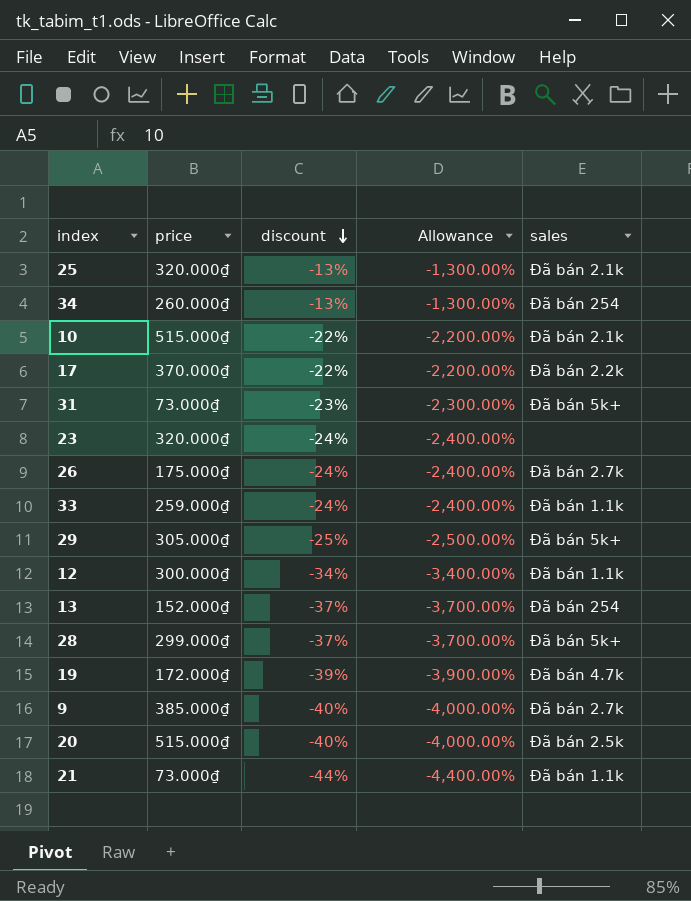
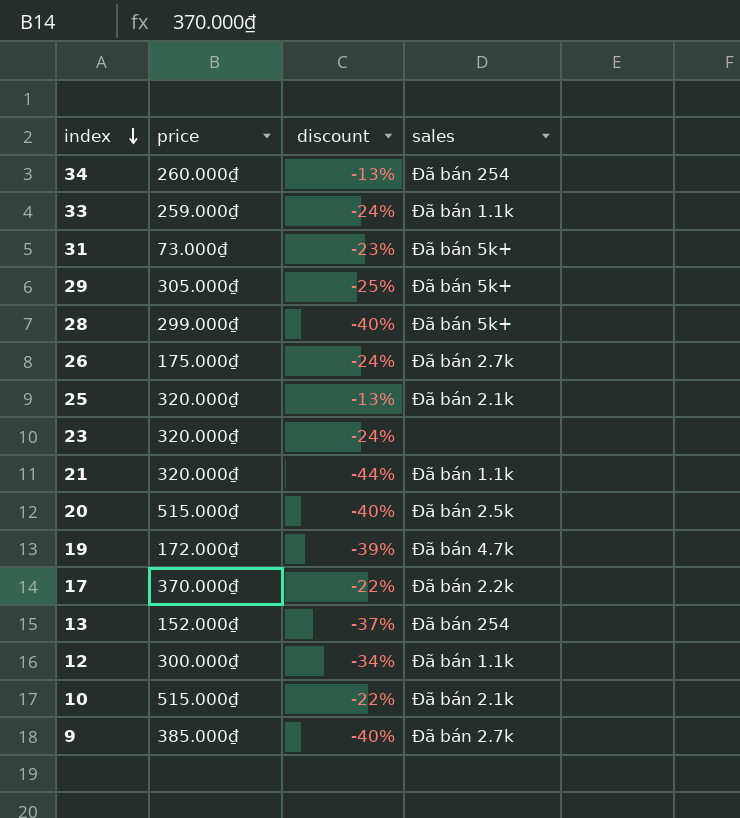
row order: discount descending -> index descending
column Allowance | formula: [discount] * 100 -> none
28 | discount: -37% -> -40%
21 | price: 73.000₫ -> 320.000₫

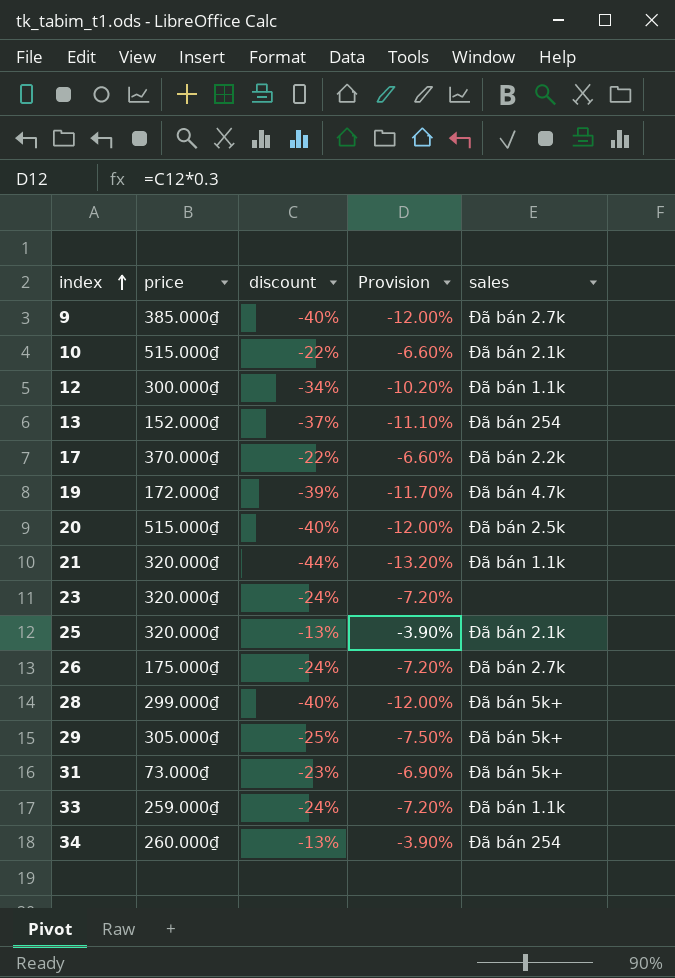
row order: index descending -> index ascending
column Provision | formula: none -> [discount] * 0.3

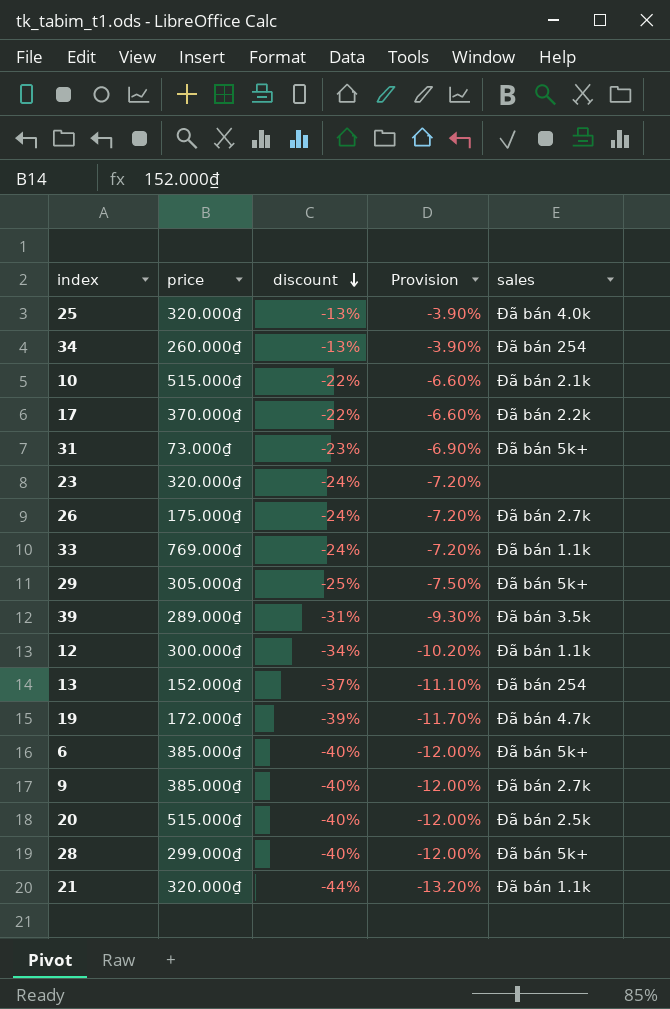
row order: index ascending -> discount descending
25 | sales: Đã bán 2.1k -> Đã bán 4.0k
33 | price: 259.000₫ -> 769.000₫
row 39: none -> 289.000₫ | -31% | -9.30% | Đã bán 3.5k
row 6: none -> 385.000₫ | -40% | -12.00% | Đã bán 5k+

